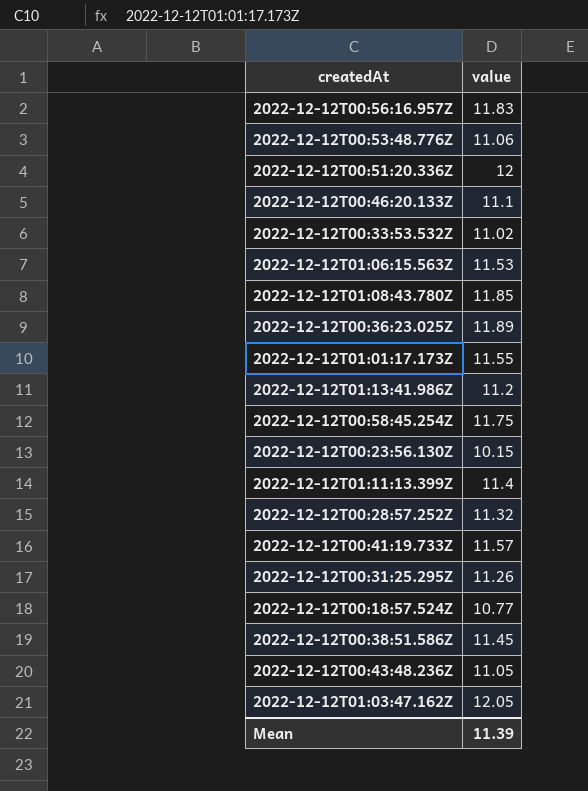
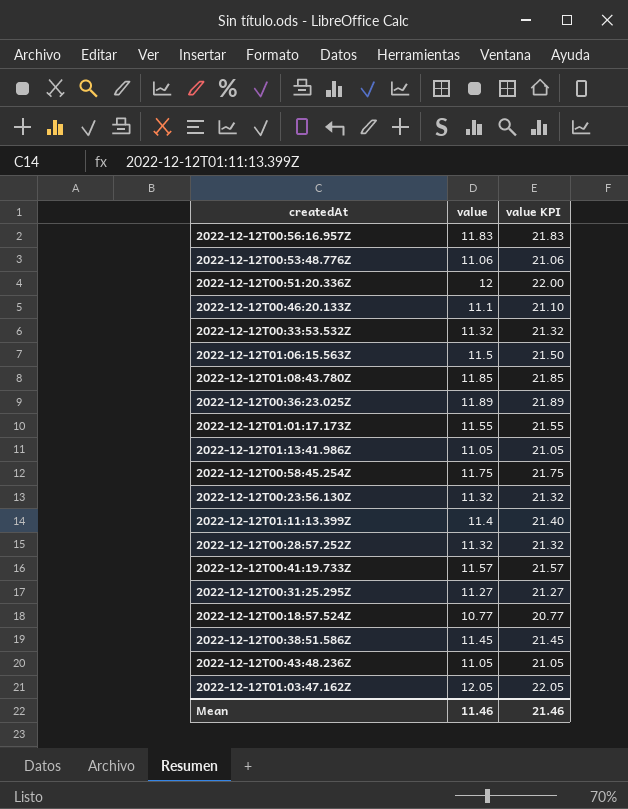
column value KPI | formula: none -> [value] + 10
2022-12-12T00:33:53.532Z | value: 11.02 -> 11.32
2022-12-12T01:06:15.563Z | value: 11.53 -> 11.5
2022-12-12T01:13:41.986Z | value: 11.2 -> 11.05
2022-12-12T00:23:56.130Z | value: 10.15 -> 11.32
2022-12-12T00:31:25.295Z | value: 11.26 -> 11.27
Mean | value: 11.39 -> 11.46

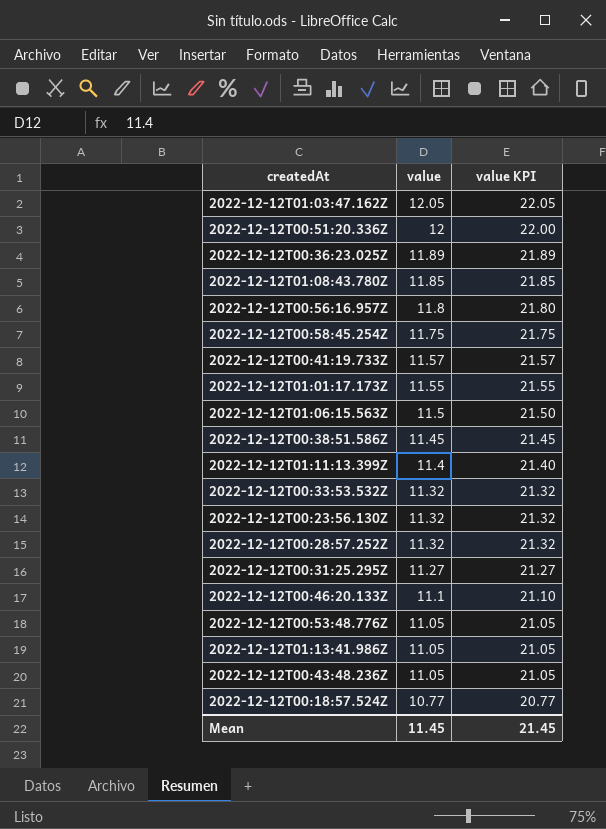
row order: none -> value descending
2022-12-12T00:56:16.957Z | value: 11.83 -> 11.8
2022-12-12T00:56:16.957Z | value KPI: 21.83 -> 21.80
2022-12-12T00:53:48.776Z | value: 11.06 -> 11.05
2022-12-12T00:53:48.776Z | value KPI: 21.06 -> 21.05
Mean | value: 11.46 -> 11.45
Mean | value KPI: 21.46 -> 21.45

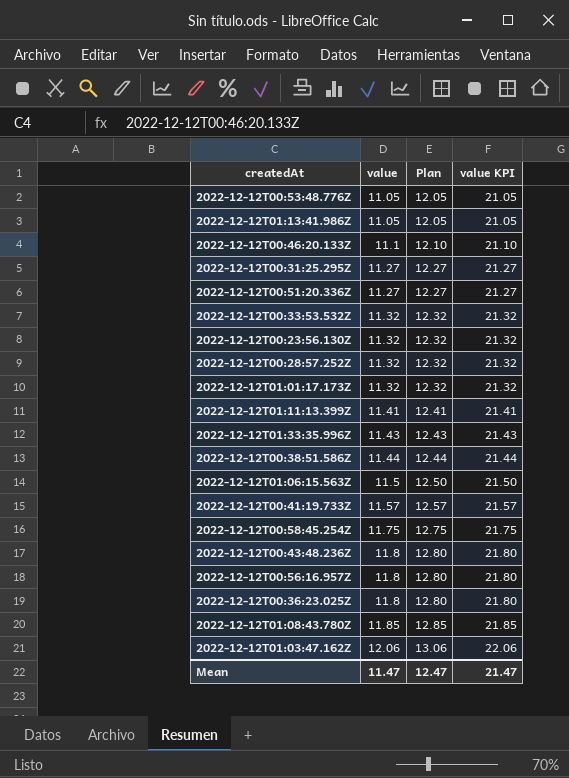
row order: value descending -> value ascending
column Plan | formula: none -> [value] + 1
row 2022-12-12T00:18:57.524Z: 10.77 | 20.77 -> none
2022-12-12T00:51:20.336Z | value: 12 -> 11.27
2022-12-12T00:51:20.336Z | value KPI: 22.00 -> 21.27
2022-12-12T01:01:17.173Z | value: 11.55 -> 11.32
2022-12-12T01:01:17.173Z | value KPI: 21.55 -> 21.32
2022-12-12T01:11:13.399Z | value: 11.4 -> 11.41
2022-12-12T01:11:13.399Z | value KPI: 21.40 -> 21.41
row 2022-12-12T01:33:35.996Z: none -> 11.43 | 12.43 | 21.43
2022-12-12T00:38:51.586Z | value: 11.45 -> 11.44
2022-12-12T00:38:51.586Z | value KPI: 21.45 -> 21.44
2022-12-12T00:43:48.236Z | value: 11.05 -> 11.8
2022-12-12T00:43:48.236Z | value KPI: 21.05 -> 21.80
2022-12-12T00:36:23.025Z | value: 11.89 -> 11.8
2022-12-12T00:36:23.025Z | value KPI: 21.89 -> 21.80
2022-12-12T01:03:47.162Z | value: 12.05 -> 12.06
2022-12-12T01:03:47.162Z | value KPI: 22.05 -> 22.06
Mean | value: 11.45 -> 11.47
Mean | value KPI: 21.45 -> 21.47

